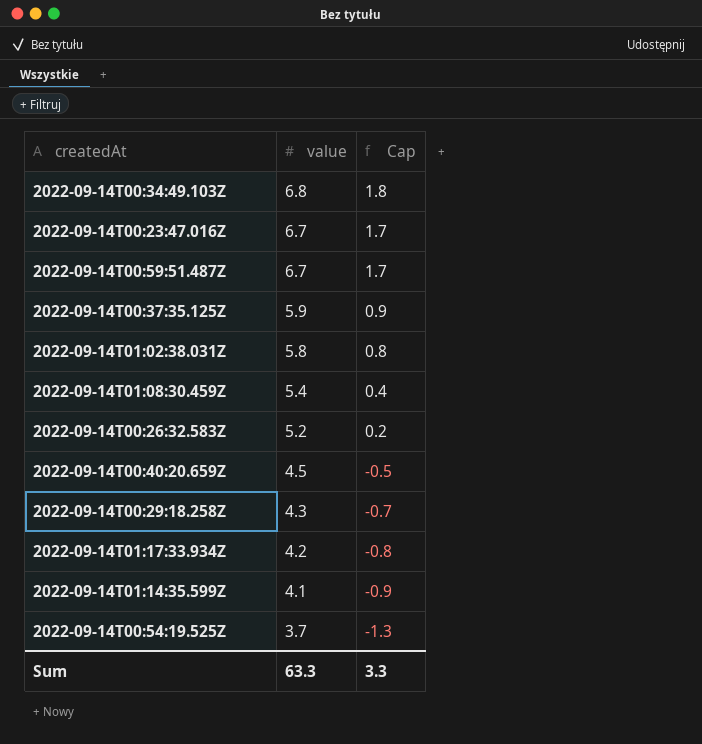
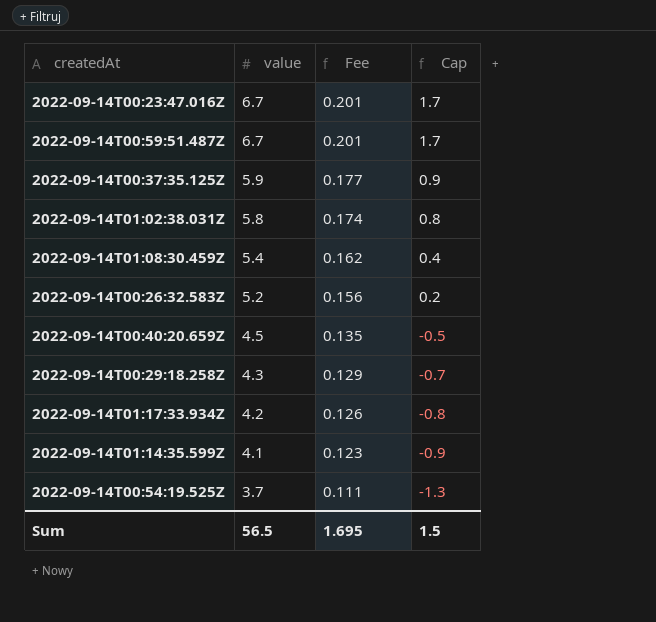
column Fee | formula: none -> [value] * 0.03
row 2022-09-14T00:34:49.103Z: 6.8 | 1.8 -> none
Sum | value: 63.3 -> 56.5
Sum | Cap: 3.3 -> 1.5

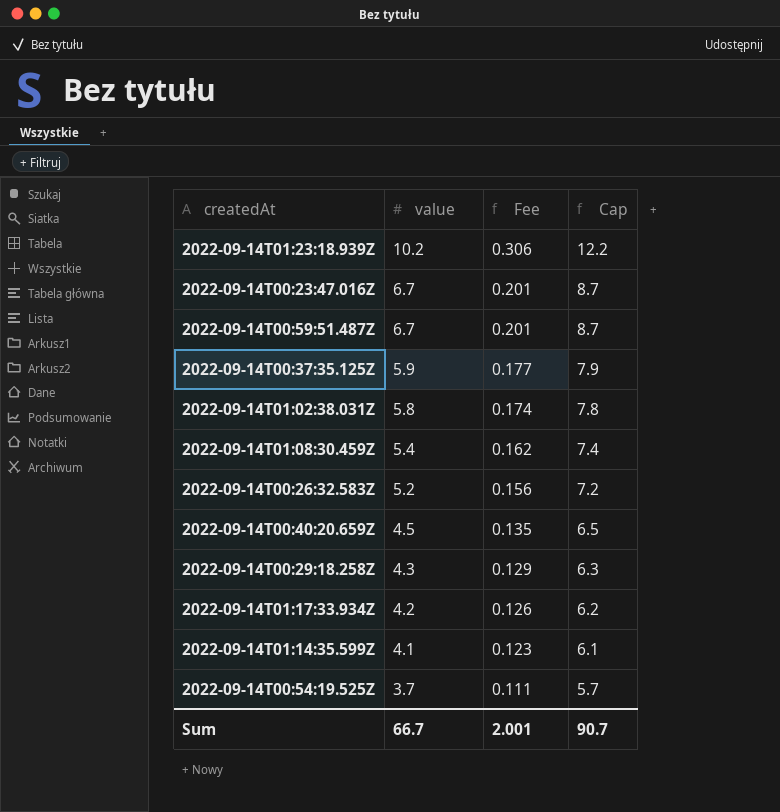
column Cap | formula: [value] - 5 -> [value] + 2
row 2022-09-14T01:23:18.939Z: none -> 10.2 | 0.306 | 12.2
Sum | value: 56.5 -> 66.7
Sum | Fee: 1.695 -> 2.001
Sum | Cap: 1.5 -> 90.7

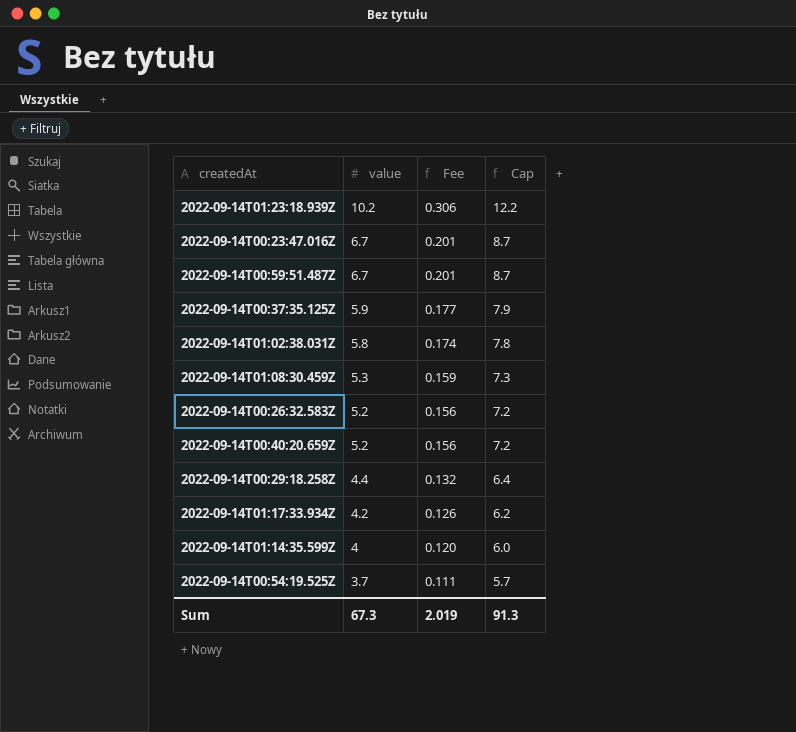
2022-09-14T01:08:30.459Z | value: 5.4 -> 5.3
2022-09-14T01:08:30.459Z | Fee: 0.162 -> 0.159
2022-09-14T01:08:30.459Z | Cap: 7.4 -> 7.3
2022-09-14T00:40:20.659Z | value: 4.5 -> 5.2
2022-09-14T00:40:20.659Z | Fee: 0.135 -> 0.156
2022-09-14T00:40:20.659Z | Cap: 6.5 -> 7.2
2022-09-14T00:29:18.258Z | value: 4.3 -> 4.4
2022-09-14T00:29:18.258Z | Fee: 0.129 -> 0.132
2022-09-14T00:29:18.258Z | Cap: 6.3 -> 6.4
2022-09-14T01:14:35.599Z | value: 4.1 -> 4
2022-09-14T01:14:35.599Z | Fee: 0.123 -> 0.120
2022-09-14T01:14:35.599Z | Cap: 6.1 -> 6.0
Sum | value: 66.7 -> 67.3
Sum | Fee: 2.001 -> 2.019
Sum | Cap: 90.7 -> 91.3

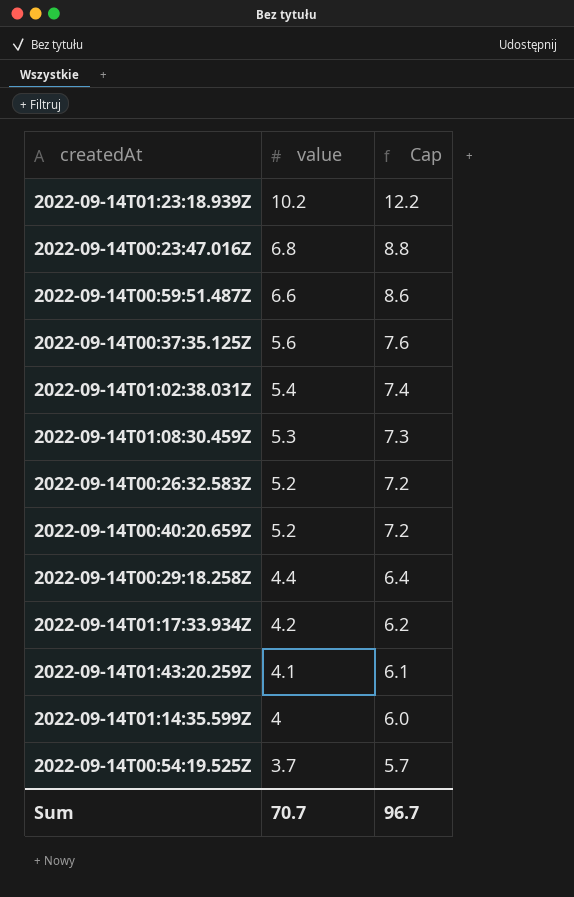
column Fee | formula: [value] * 0.03 -> none
2022-09-14T00:23:47.016Z | value: 6.7 -> 6.8
2022-09-14T00:23:47.016Z | Cap: 8.7 -> 8.8
2022-09-14T00:59:51.487Z | value: 6.7 -> 6.6
2022-09-14T00:59:51.487Z | Cap: 8.7 -> 8.6
2022-09-14T00:37:35.125Z | value: 5.9 -> 5.6
2022-09-14T00:37:35.125Z | Cap: 7.9 -> 7.6
2022-09-14T01:02:38.031Z | value: 5.8 -> 5.4
2022-09-14T01:02:38.031Z | Cap: 7.8 -> 7.4
row 2022-09-14T01:43:20.259Z: none -> 4.1 | 6.1
Sum | value: 67.3 -> 70.7
Sum | Cap: 91.3 -> 96.7

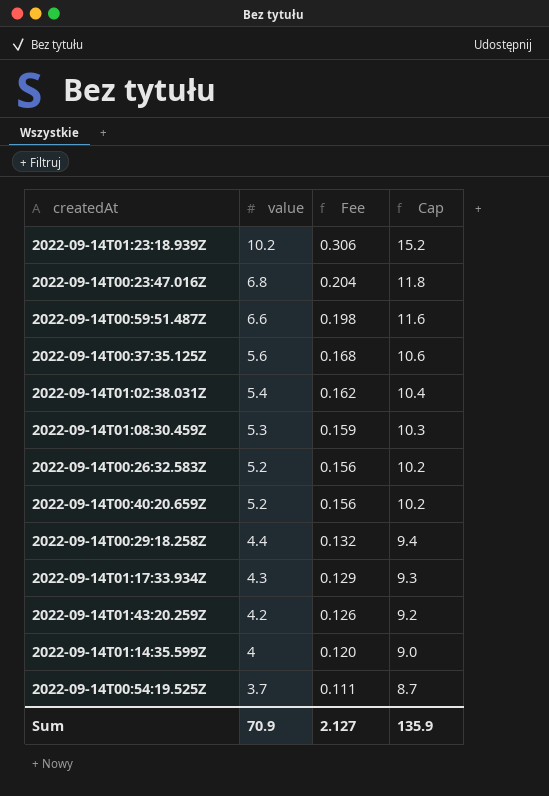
column Fee | formula: none -> [value] * 0.03
column Cap | formula: [value] + 2 -> [value] + 5
2022-09-14T01:17:33.934Z | value: 4.2 -> 4.3
2022-09-14T01:43:20.259Z | value: 4.1 -> 4.2
Sum | value: 70.7 -> 70.9
Sum | Cap: 96.7 -> 135.9

